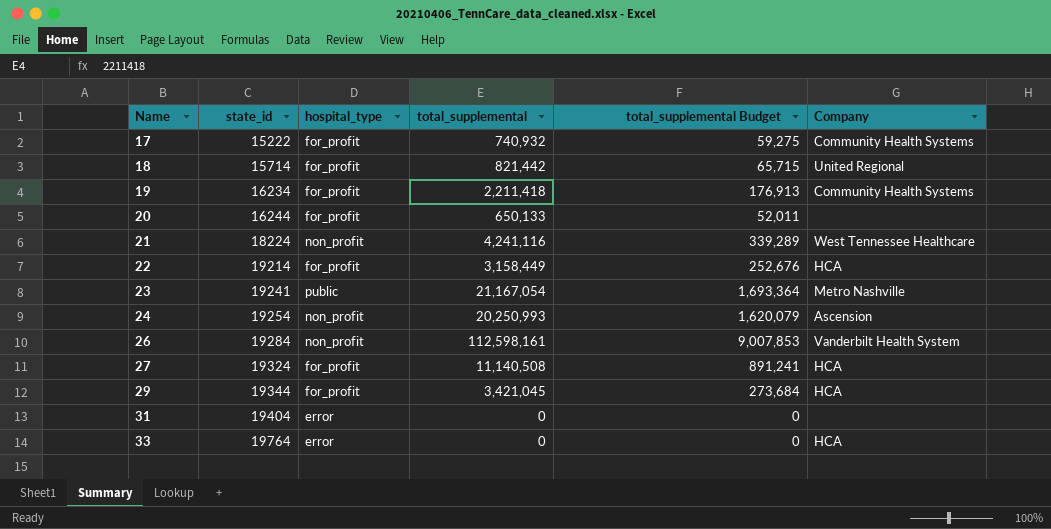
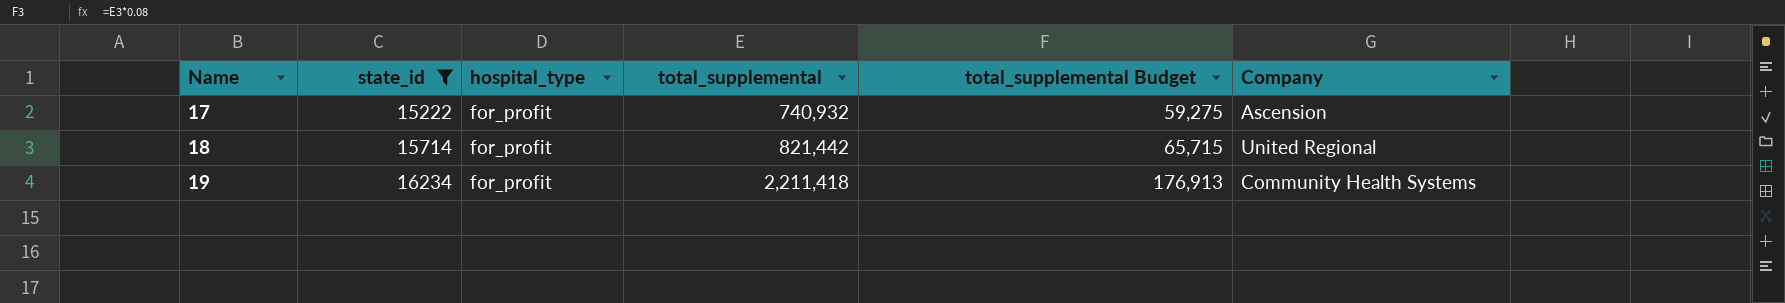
filter: none -> state_id <= 16234
17 | Company: Community Health Systems -> Ascension

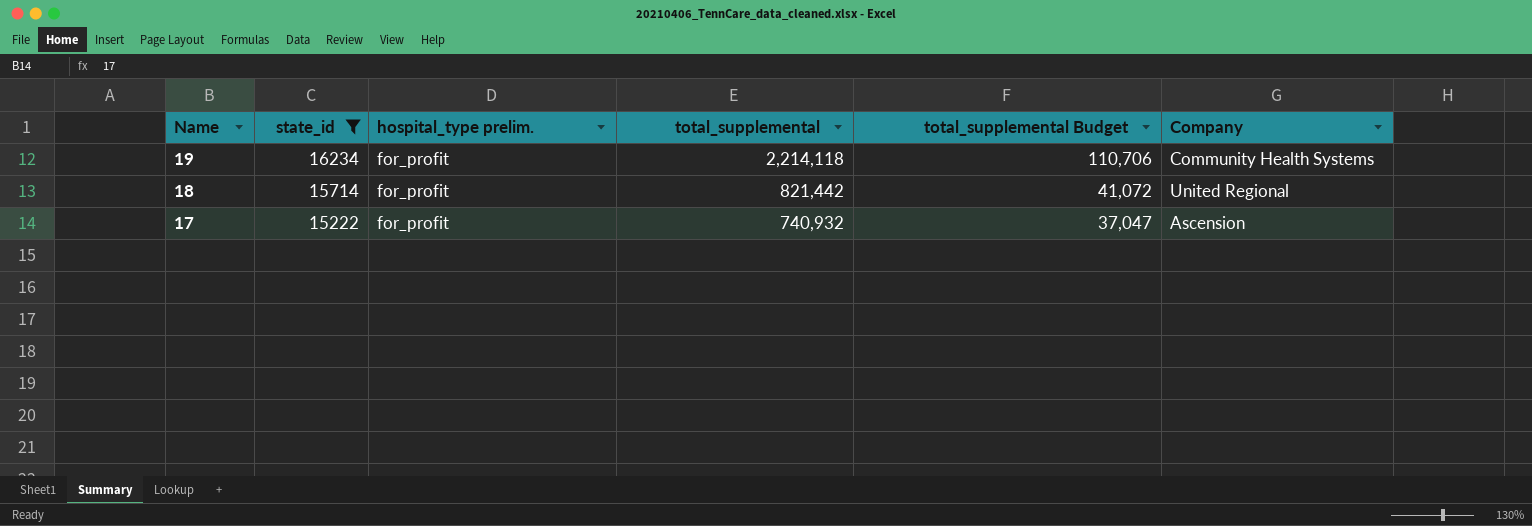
row order: Name ascending -> Name descending
column name: hospital_type -> hospital_type prelim.
column total_supplemental Budget | formula: [total_supplemental] * 0.08 -> [total_supplemental] * 0.05
19 | total_supplemental: 2,211,418 -> 2,214,118

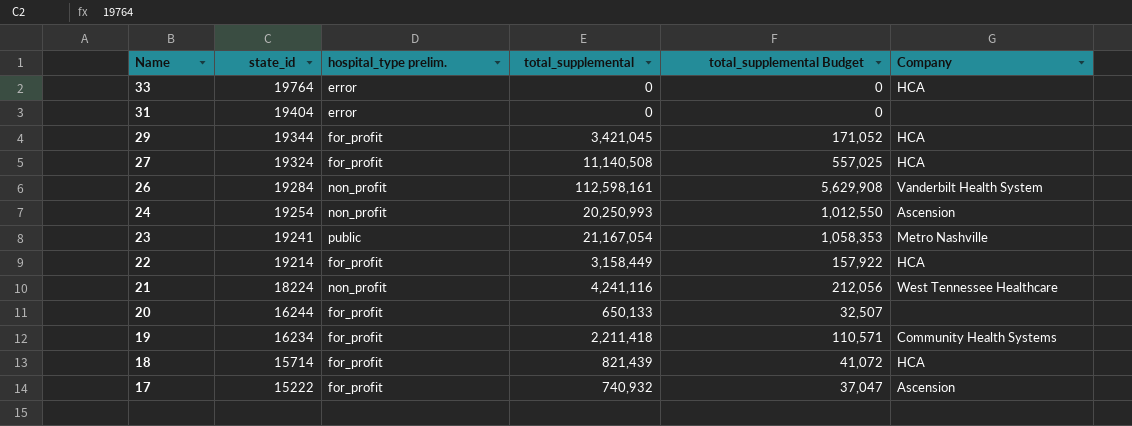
filter: state_id <= 16234 -> none
19 | total_supplemental: 2,214,118 -> 2,211,418
19 | total_supplemental Budget: 110,706 -> 110,571
18 | total_supplemental: 821,442 -> 821,439
18 | Company: United Regional -> HCA

